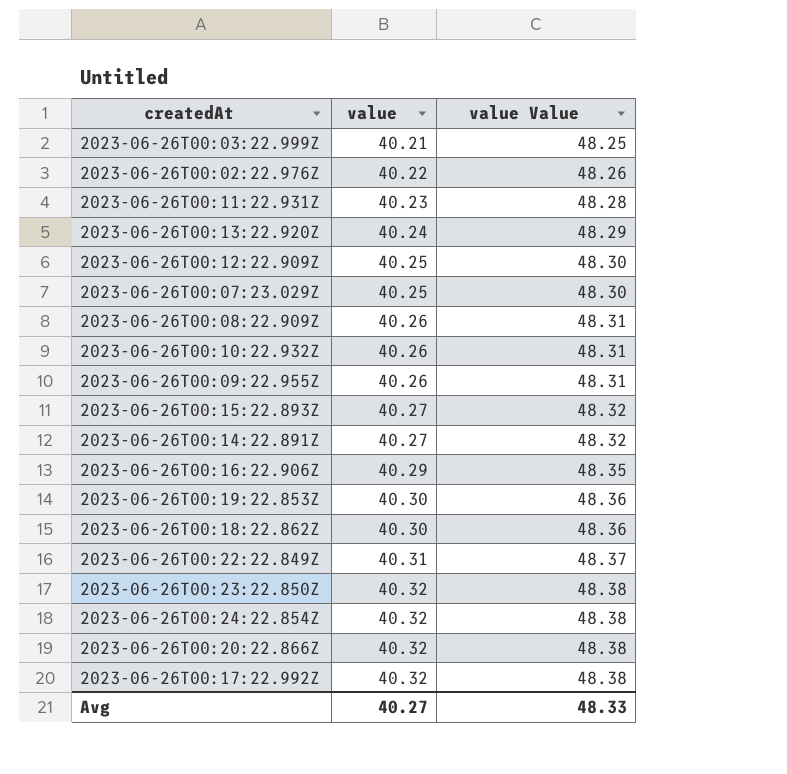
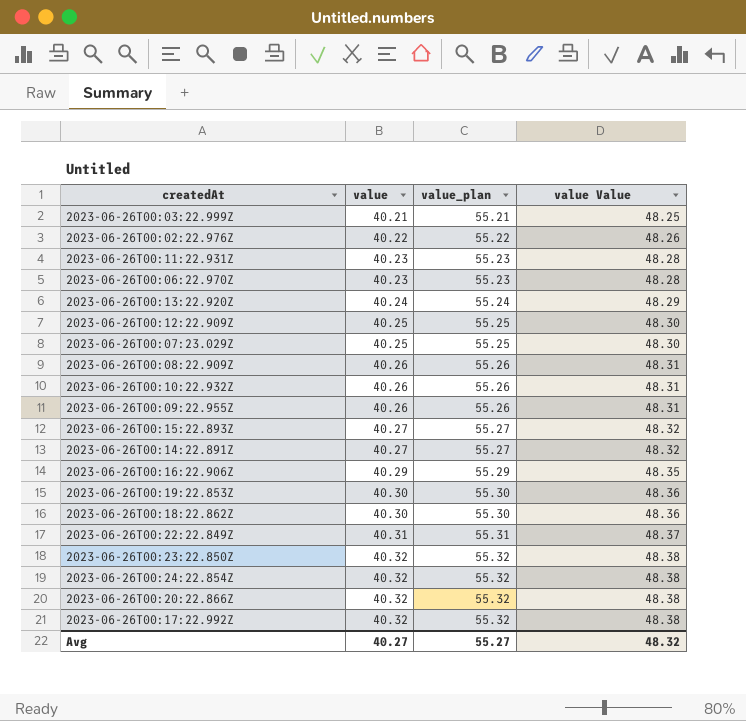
column value_plan | formula: none -> [value] + 15
row 2023-06-26T00:06:22.970Z: none -> 40.23 | 55.23 | 48.28
Avg | value Value: 48.33 -> 48.32

